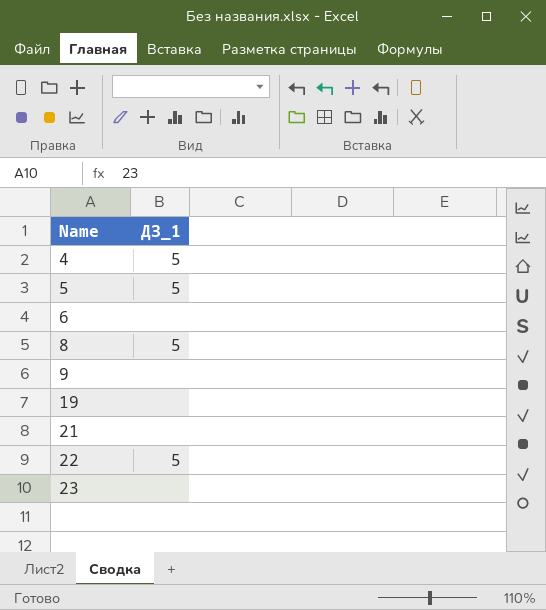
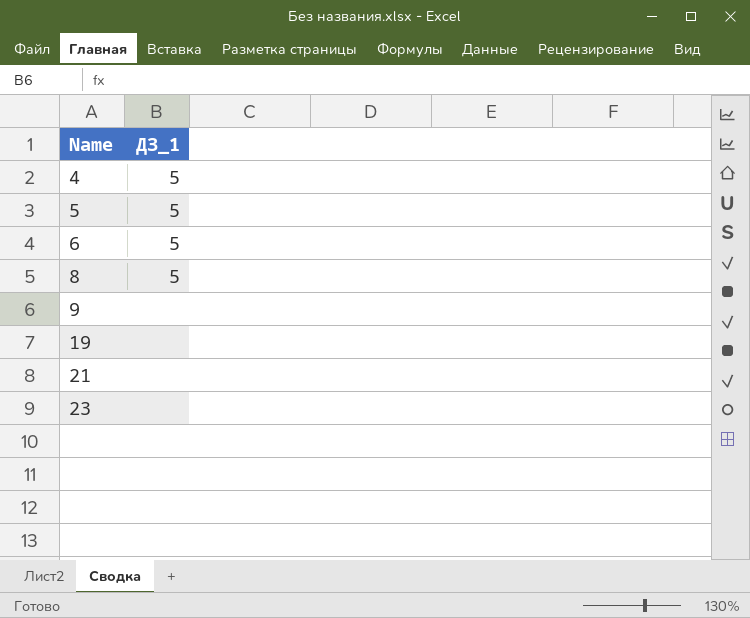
row 22: 5 -> none
6 | ДЗ_1: none -> 5

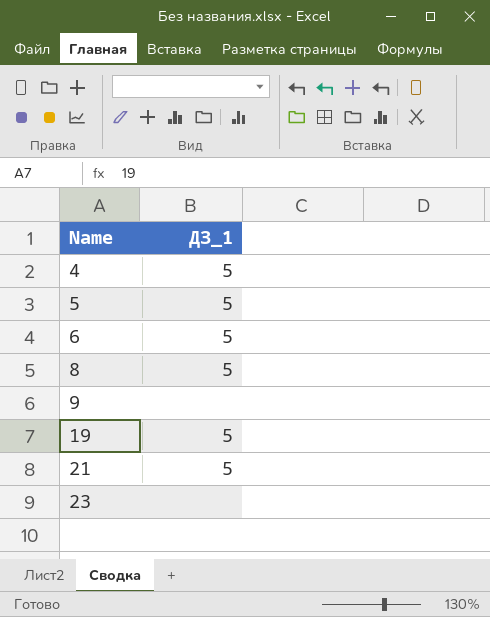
19 | ДЗ_1: none -> 5
21 | ДЗ_1: none -> 5

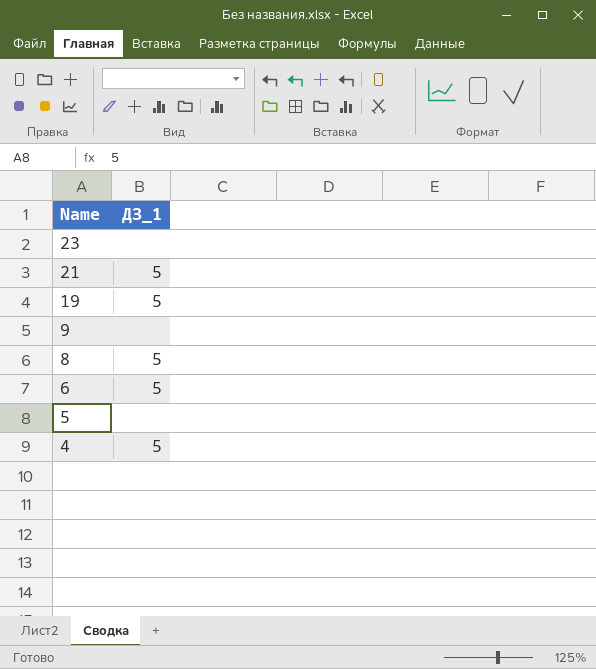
row order: Name ascending -> Name descending
5 | ДЗ_1: 5 -> none

